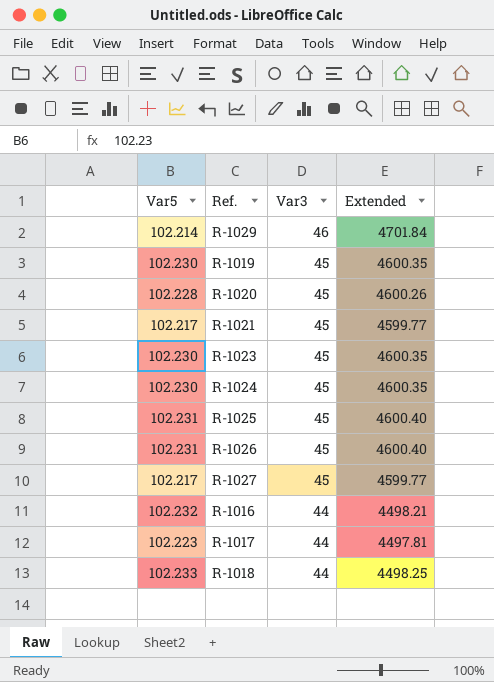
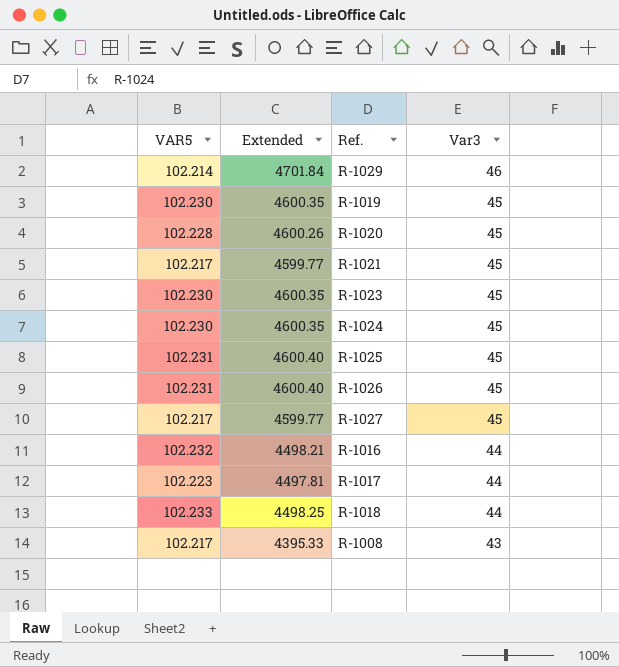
column name: Var5 -> VAR5
column Extended | position: 4 -> 2
row R-1008: none -> 102.217 | 4395.33 | 43

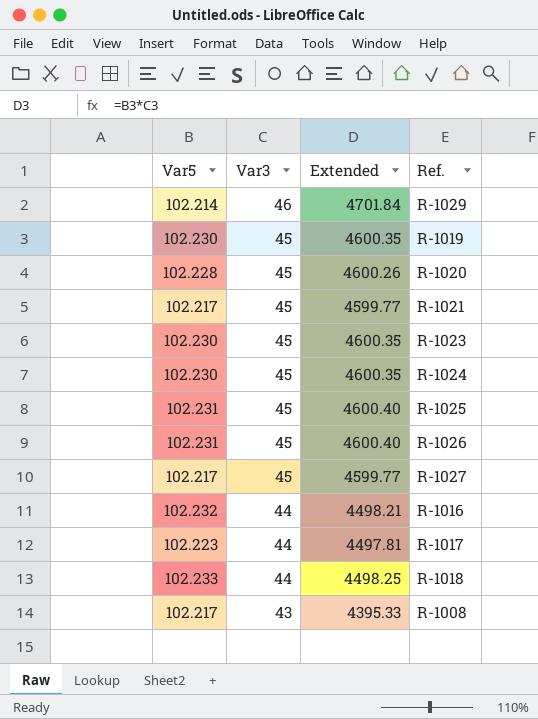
column name: VAR5 -> Var5
column Var3 | position: 4 -> 2

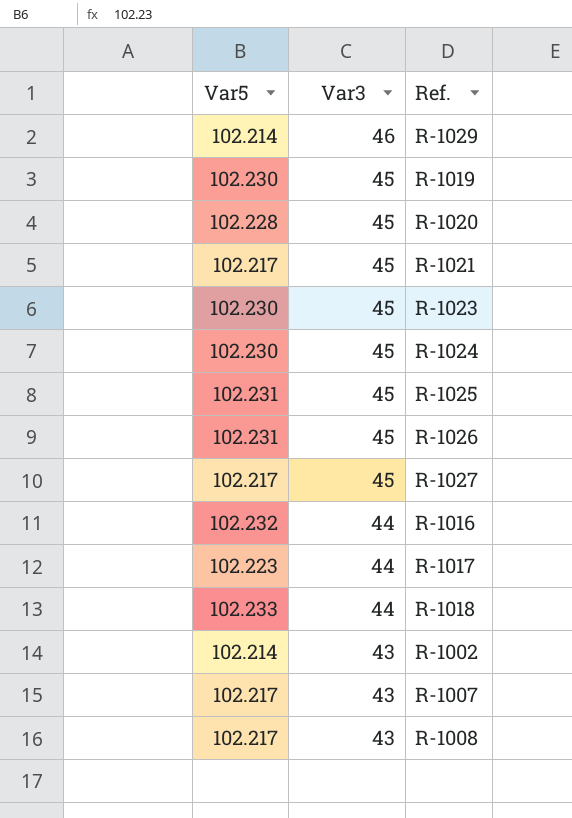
column Extended | formula: [Var5] * [Var3] -> none
row R-1002: none -> 102.214 | 43
row R-1007: none -> 102.217 | 43

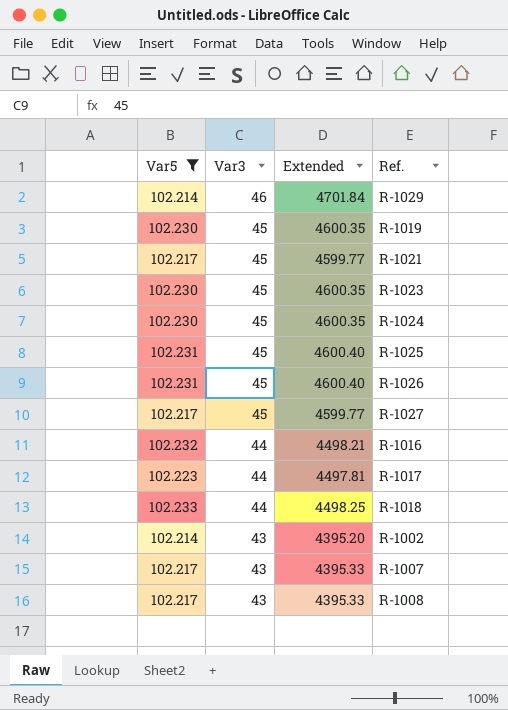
filter: none -> Var5 != 102.228
column Extended | formula: none -> [Var5] * [Var3]

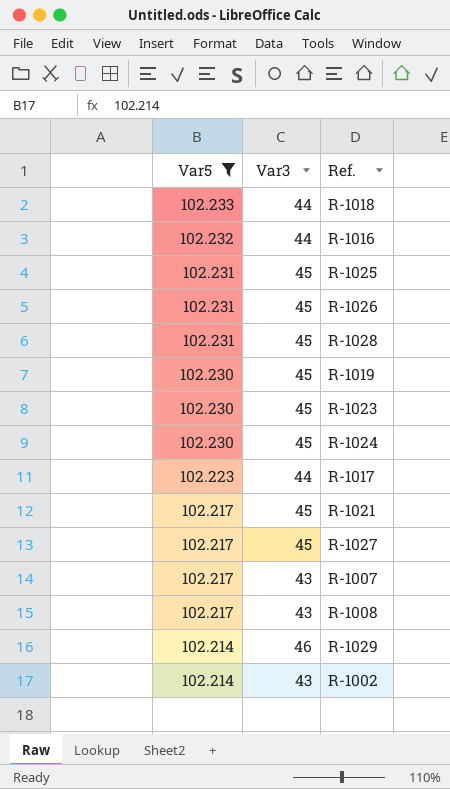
row order: Var3 descending -> Var5 descending
column Extended | formula: [Var5] * [Var3] -> none
row R-1028: none -> 102.231 | 45

